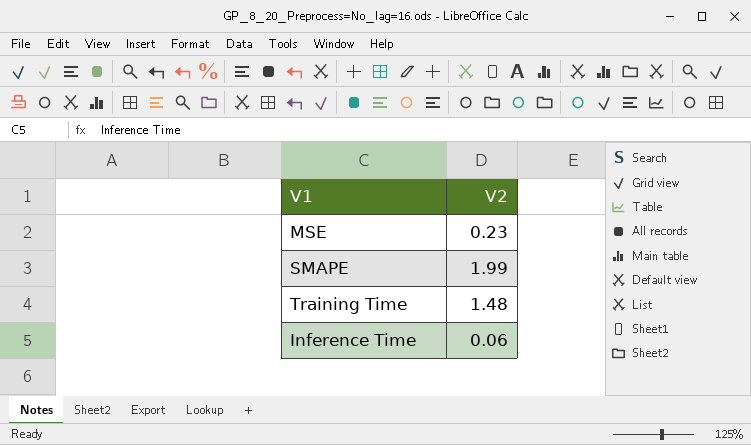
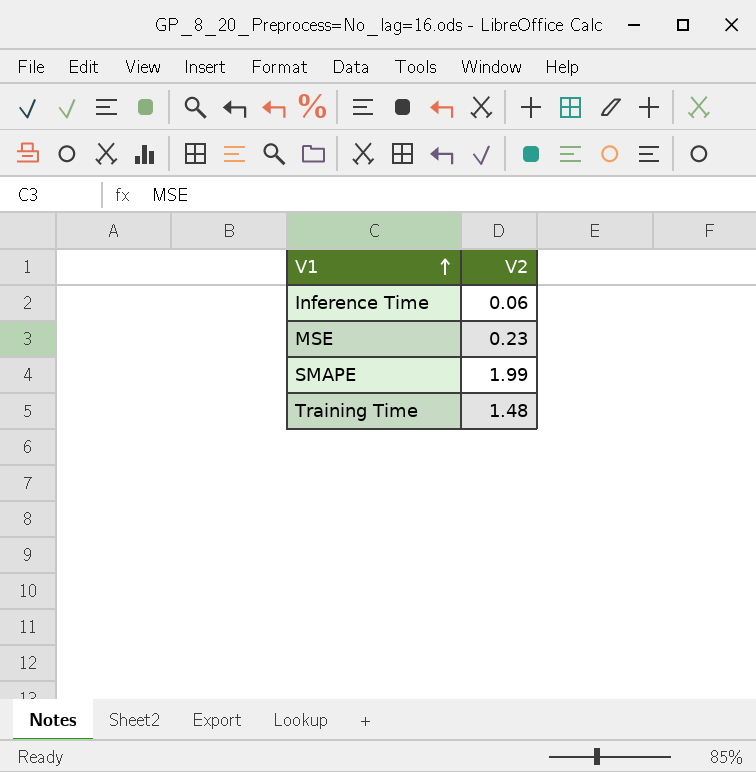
row order: none -> V1 ascending

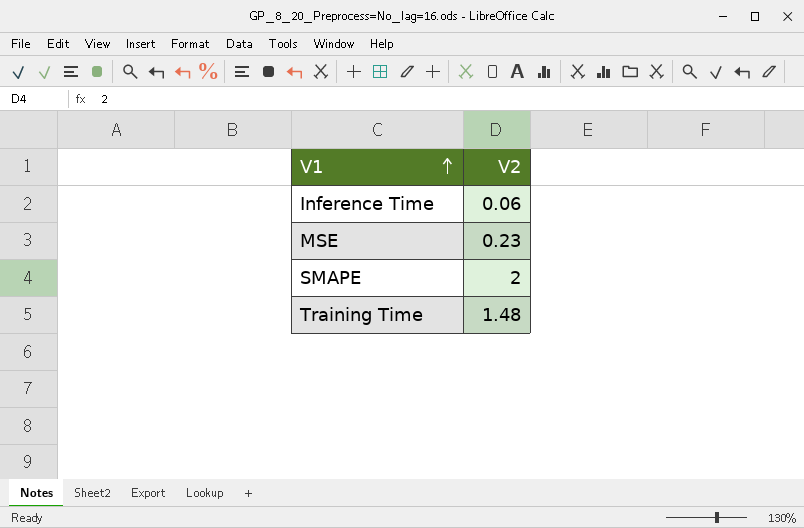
SMAPE | V2: 1.99 -> 2

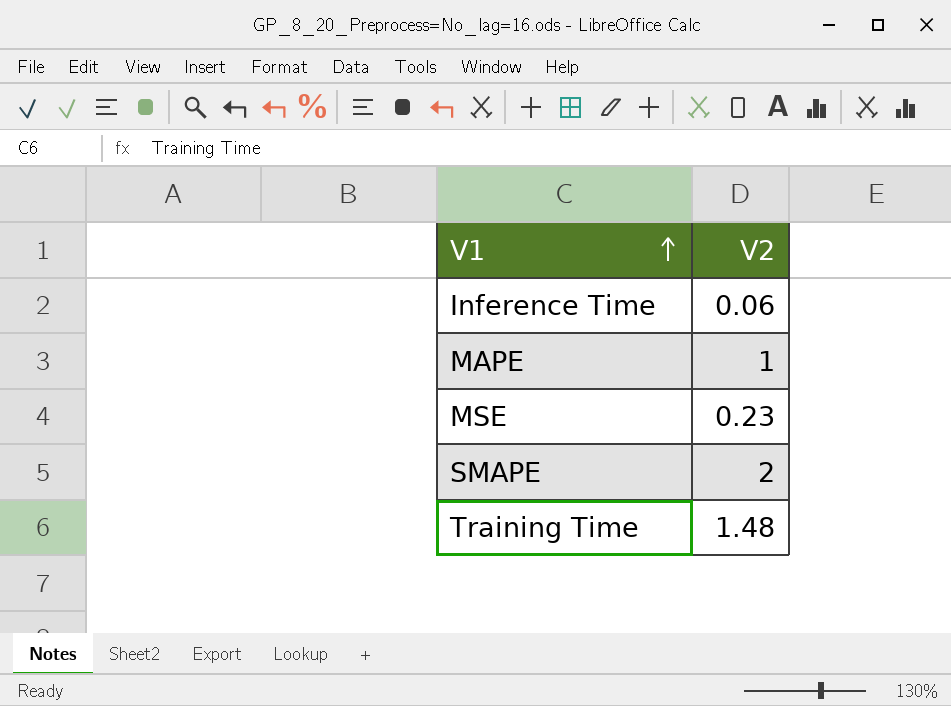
row MAPE: none -> 1

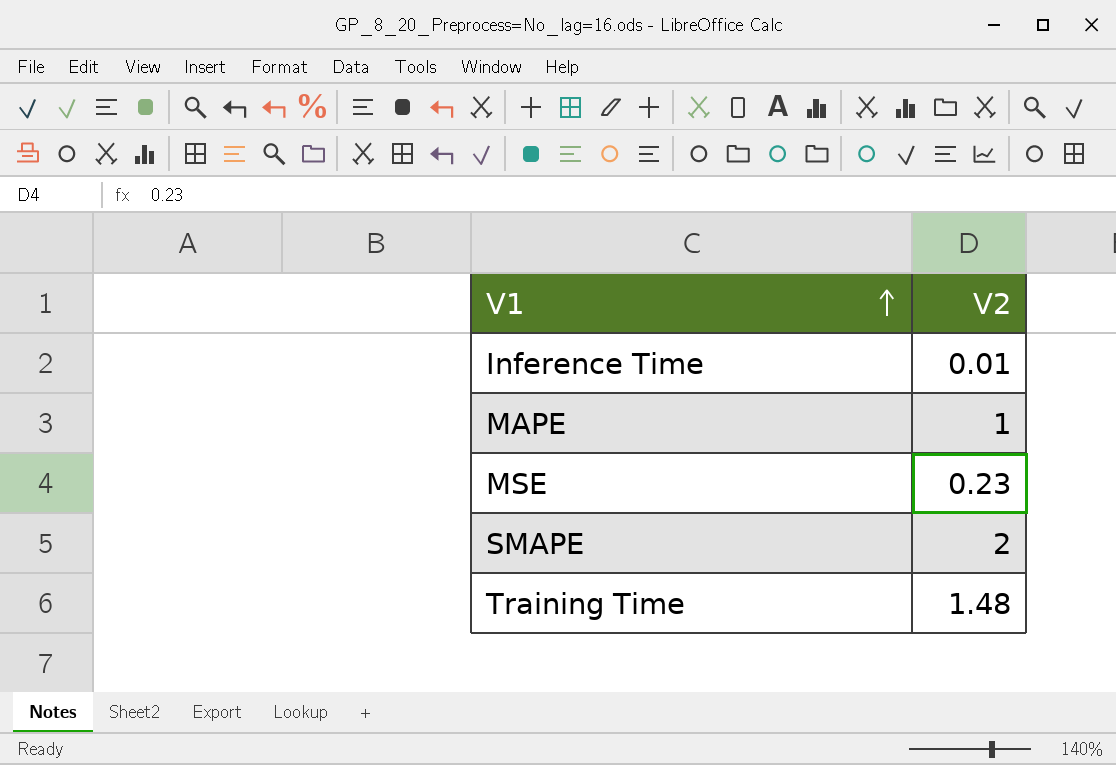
Inference Time | V2: 0.06 -> 0.01

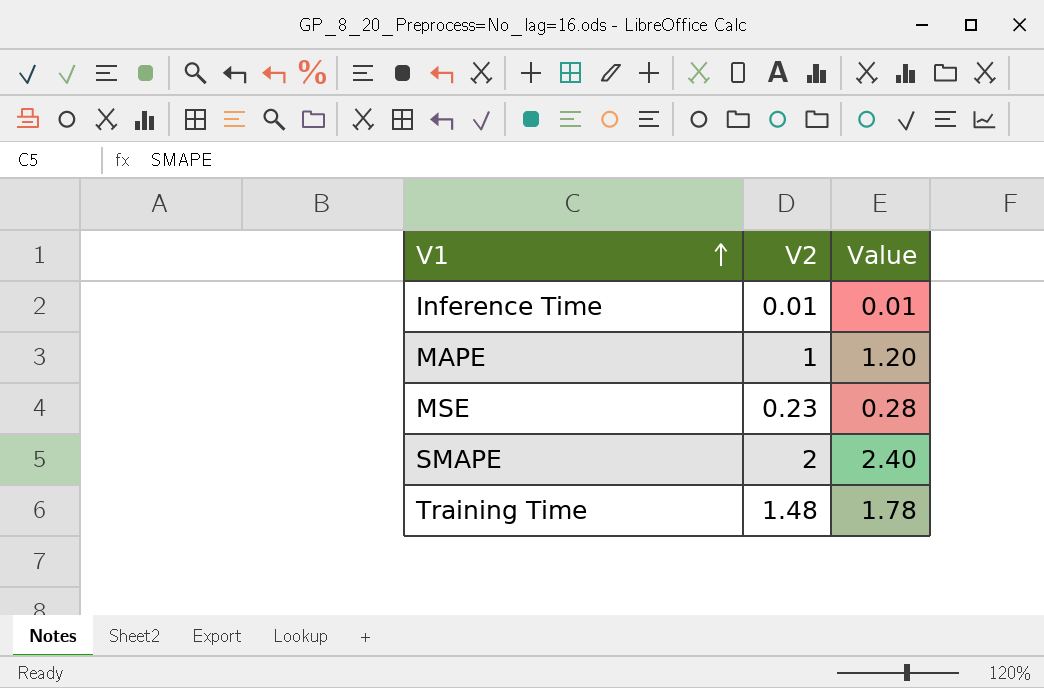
column Value | formula: none -> [V2] * 1.2

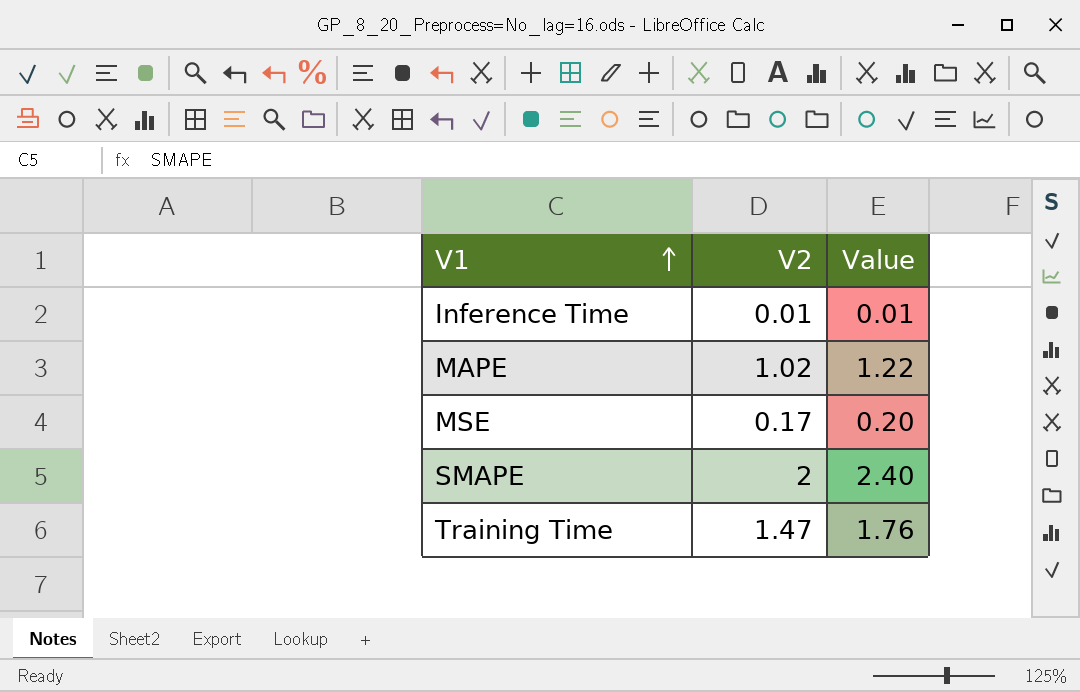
MAPE | V2: 1 -> 1.02
MAPE | Value: 1.20 -> 1.22
MSE | V2: 0.23 -> 0.17
MSE | Value: 0.28 -> 0.20
Training Time | V2: 1.48 -> 1.47
Training Time | Value: 1.78 -> 1.76

